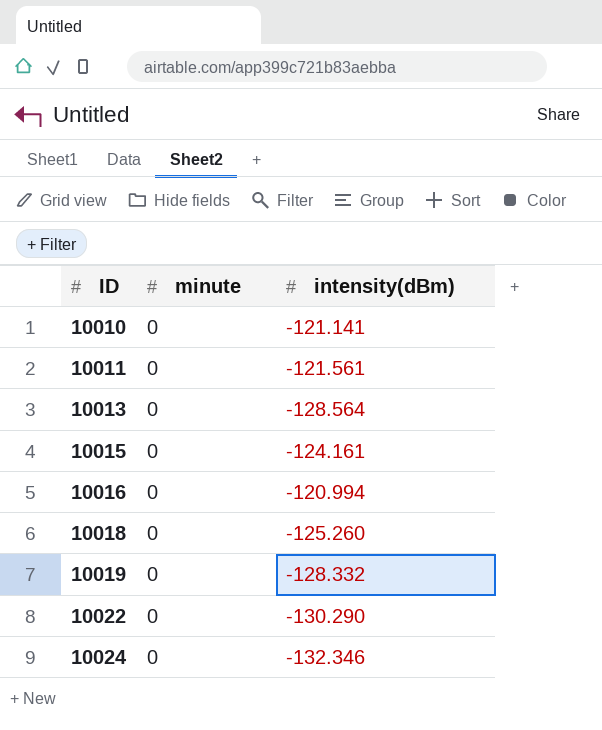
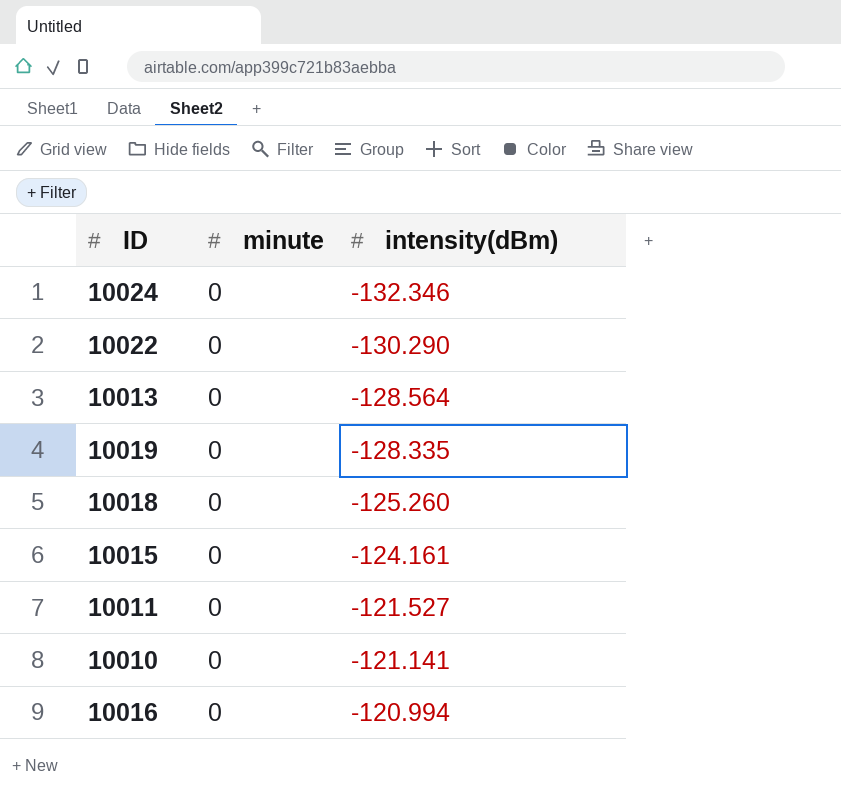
row order: ID ascending -> intensity(dBm) ascending
10019 | intensity(dBm): -128.332 -> -128.335
10011 | intensity(dBm): -121.561 -> -121.527

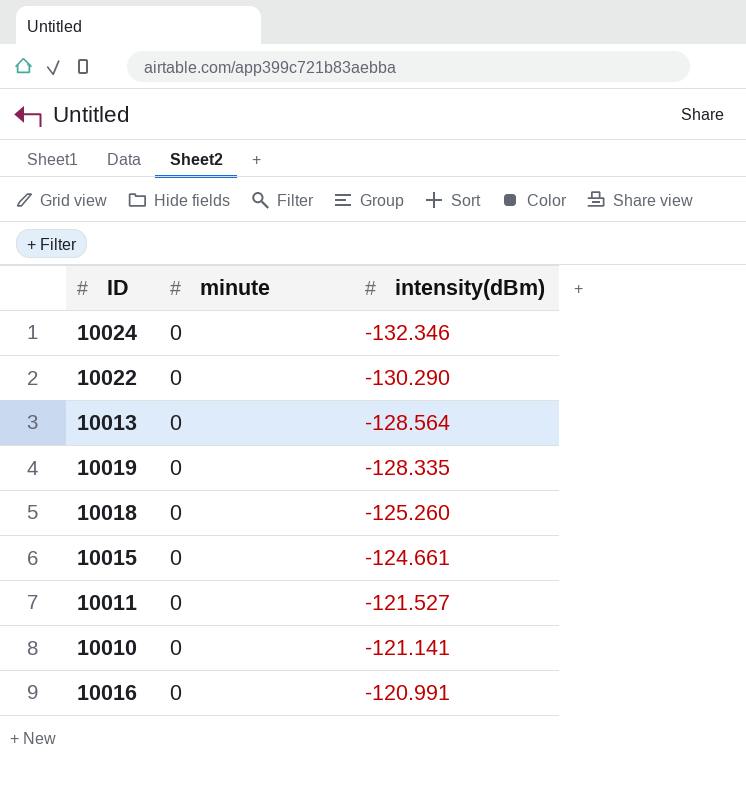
10015 | intensity(dBm): -124.161 -> -124.661
10016 | intensity(dBm): -120.994 -> -120.991

